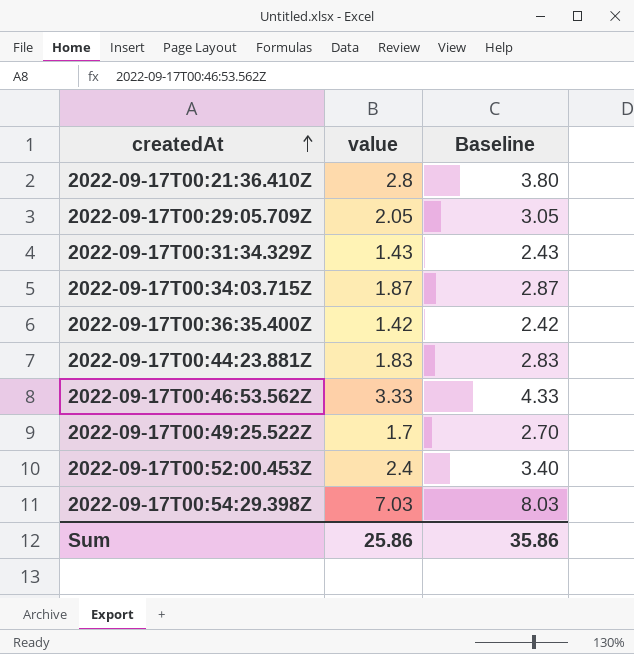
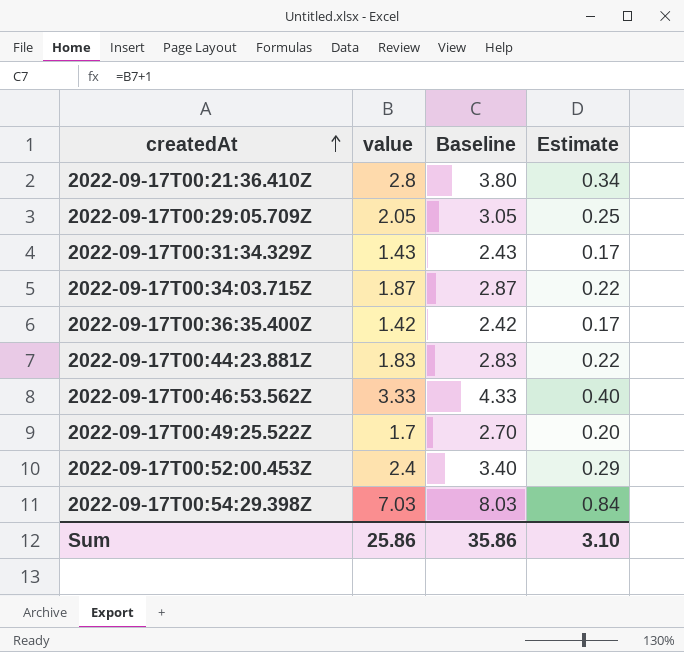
column Estimate | formula: none -> [value] * 0.12

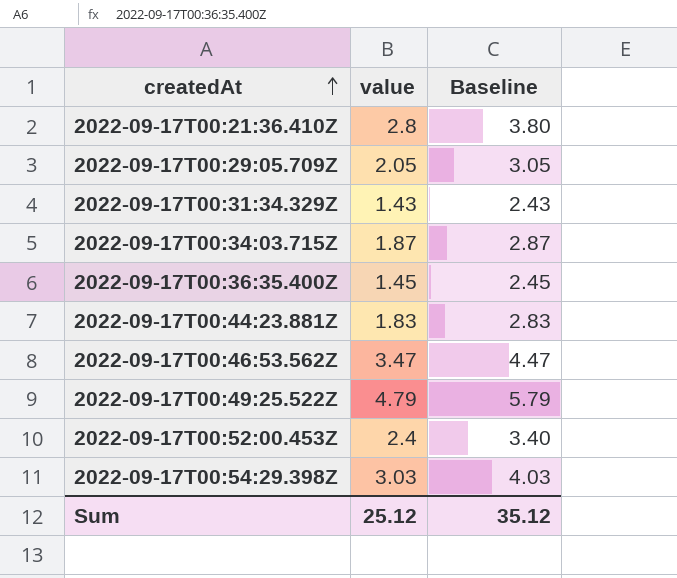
column Estimate | formula: [value] * 0.12 -> none
2022-09-17T00:36:35.400Z | value: 1.42 -> 1.45
2022-09-17T00:36:35.400Z | Baseline: 2.42 -> 2.45
2022-09-17T00:46:53.562Z | value: 3.33 -> 3.47
2022-09-17T00:46:53.562Z | Baseline: 4.33 -> 4.47
2022-09-17T00:49:25.522Z | value: 1.7 -> 4.79
2022-09-17T00:49:25.522Z | Baseline: 2.70 -> 5.79
2022-09-17T00:54:29.398Z | value: 7.03 -> 3.03
2022-09-17T00:54:29.398Z | Baseline: 8.03 -> 4.03
Sum | value: 25.86 -> 25.12
Sum | Baseline: 35.86 -> 35.12

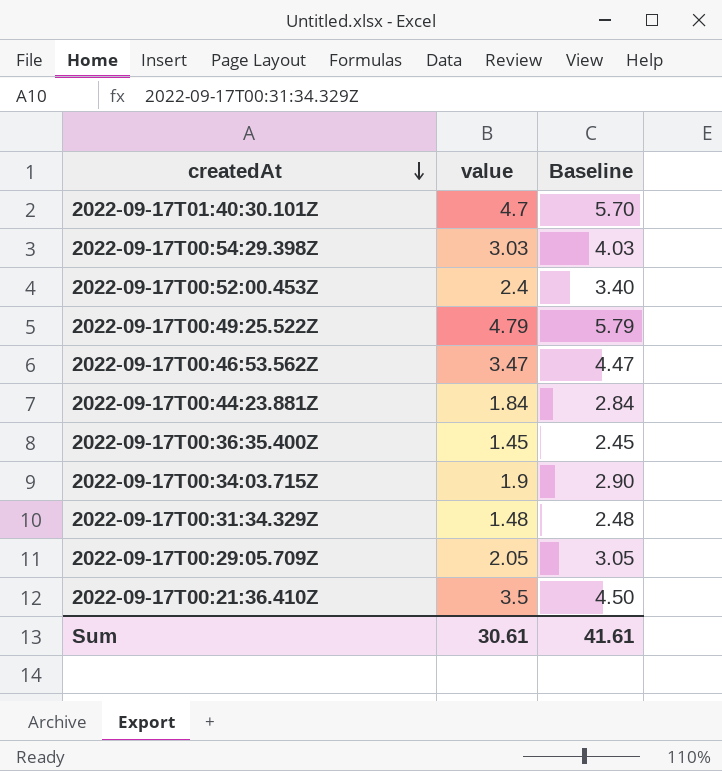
row order: createdAt ascending -> createdAt descending
row 2022-09-17T01:40:30.101Z: none -> 4.7 | 5.70
2022-09-17T00:44:23.881Z | value: 1.83 -> 1.84
2022-09-17T00:44:23.881Z | Baseline: 2.83 -> 2.84
2022-09-17T00:34:03.715Z | value: 1.87 -> 1.9
2022-09-17T00:34:03.715Z | Baseline: 2.87 -> 2.90
2022-09-17T00:31:34.329Z | value: 1.43 -> 1.48
2022-09-17T00:31:34.329Z | Baseline: 2.43 -> 2.48
2022-09-17T00:21:36.410Z | value: 2.8 -> 3.5
2022-09-17T00:21:36.410Z | Baseline: 3.80 -> 4.50
Sum | value: 25.12 -> 30.61
Sum | Baseline: 35.12 -> 41.61

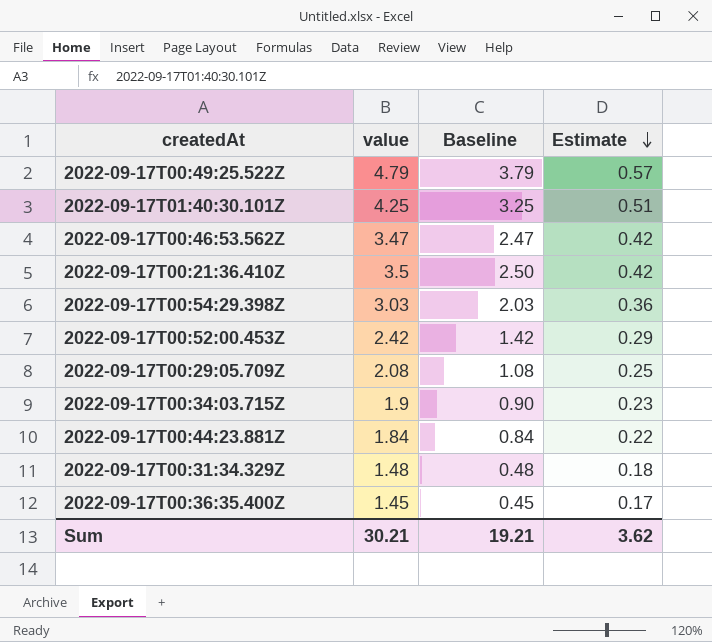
row order: createdAt descending -> Estimate descending
column Baseline | formula: [value] + 1 -> [value] - 1
column Estimate | formula: none -> [value] * 0.12
2022-09-17T01:40:30.101Z | value: 4.7 -> 4.25
2022-09-17T00:52:00.453Z | value: 2.4 -> 2.42
2022-09-17T00:29:05.709Z | value: 2.05 -> 2.08
Sum | value: 30.61 -> 30.21
Sum | Baseline: 41.61 -> 19.21

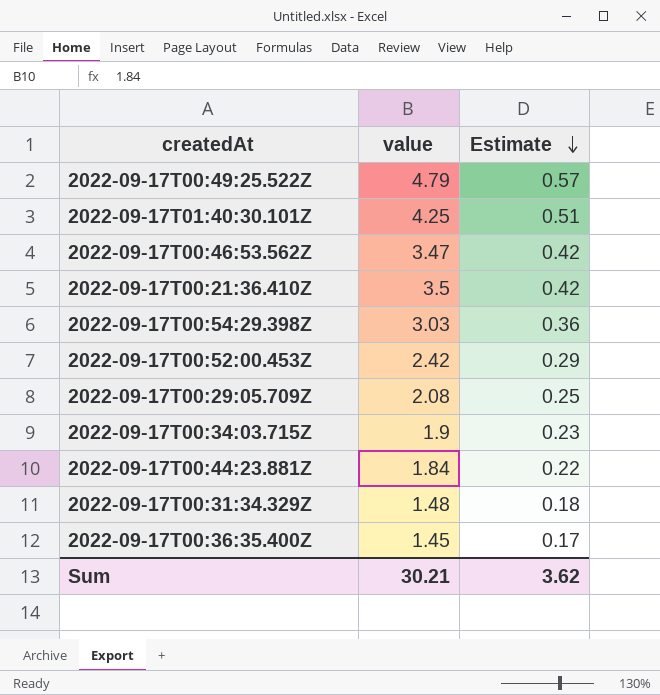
column Baseline | formula: [value] - 1 -> none

